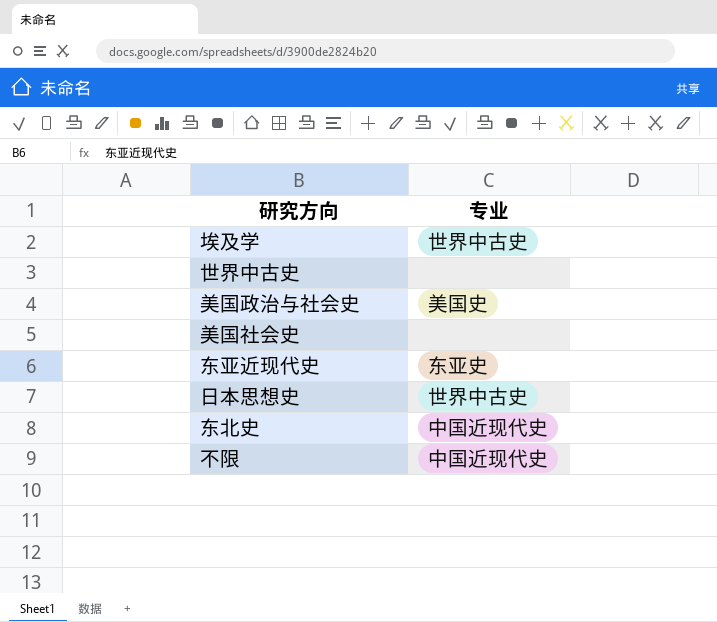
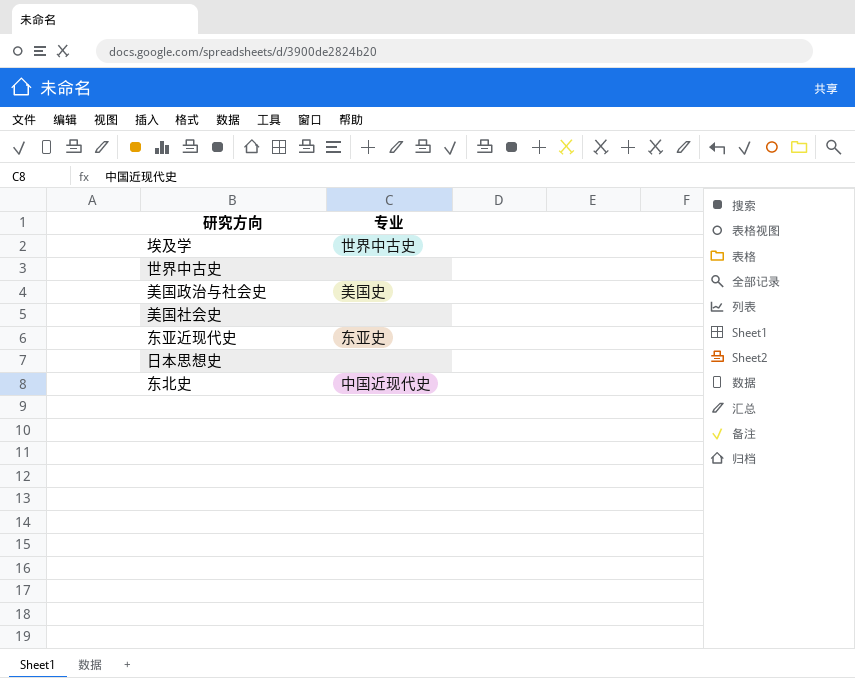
row 不限: 中国近现代史 -> none
日本思想史 | 专业: 世界中古史 -> none

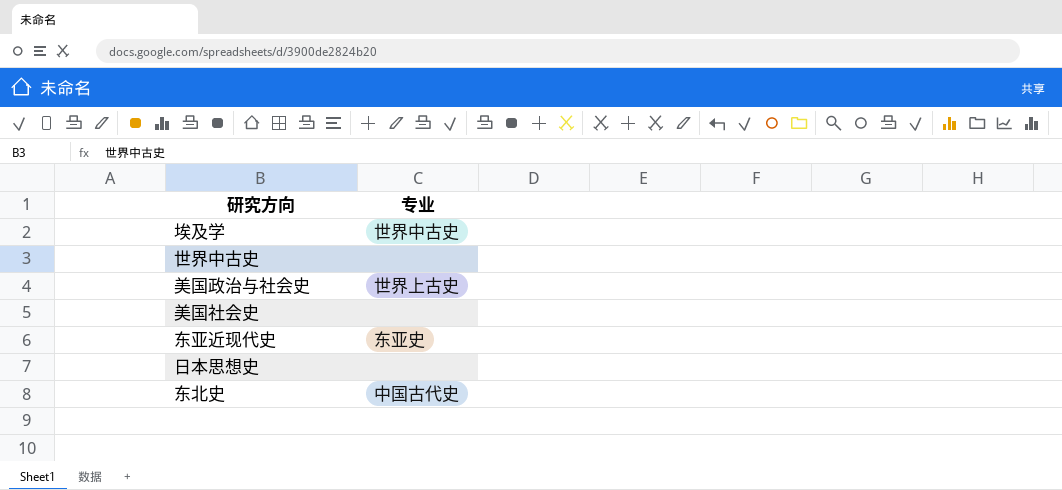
美国政治与社会史 | 专业: 美国史 -> 世界上古史
东北史 | 专业: 中国近现代史 -> 中国古代史

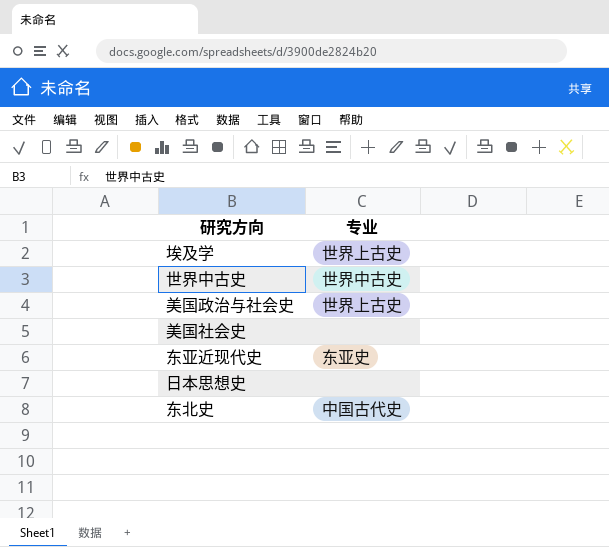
埃及学 | 专业: 世界中古史 -> 世界上古史
世界中古史 | 专业: none -> 世界中古史

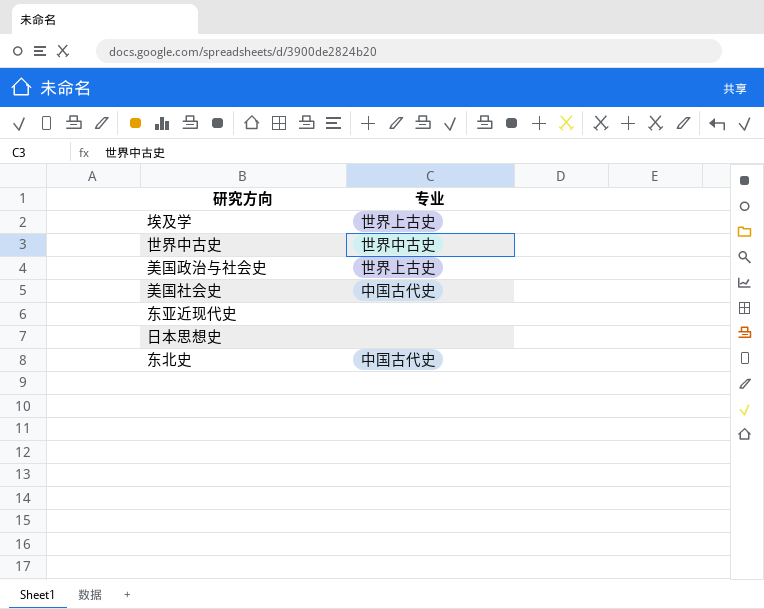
美国社会史 | 专业: none -> 中国古代史
东亚近现代史 | 专业: 东亚史 -> none

